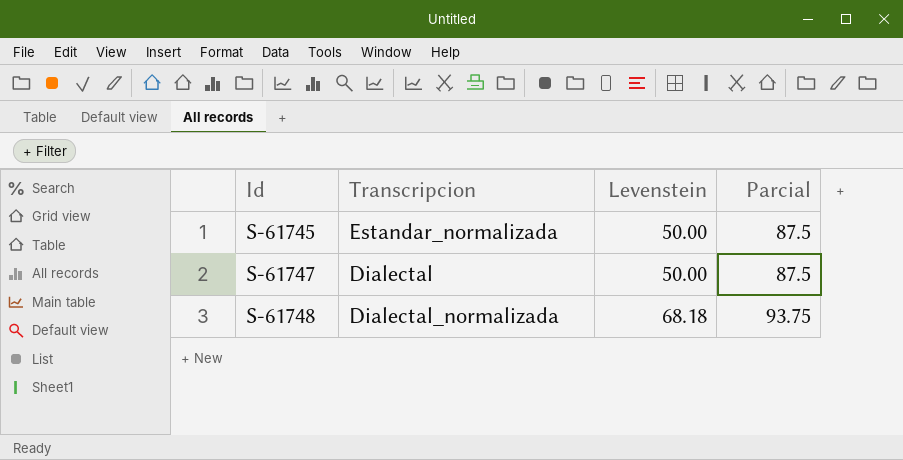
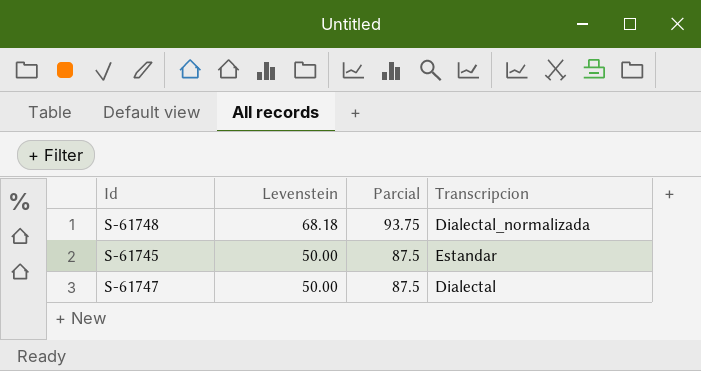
row order: Id ascending -> Levenstein descending
column Transcripcion | position: 2 -> 4
S-61745 | Transcripcion: Estandar_normalizada -> Estandar

